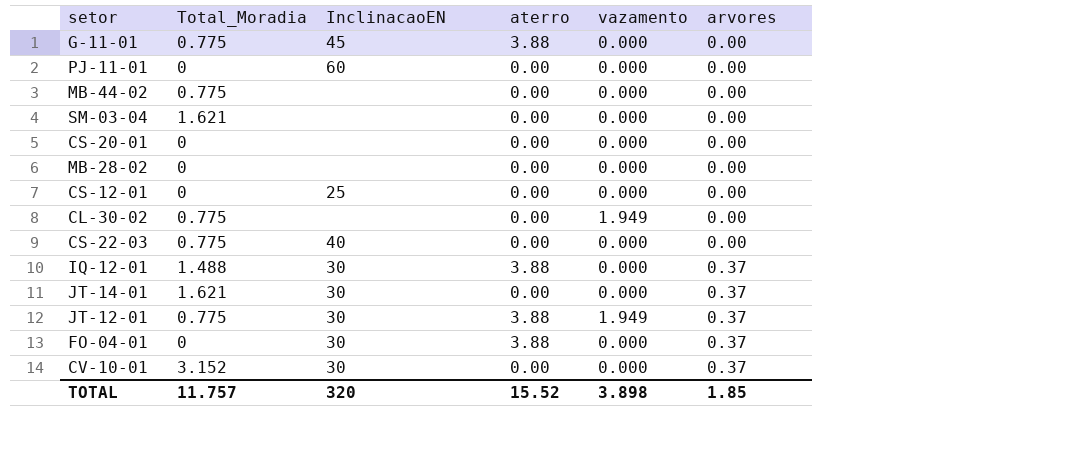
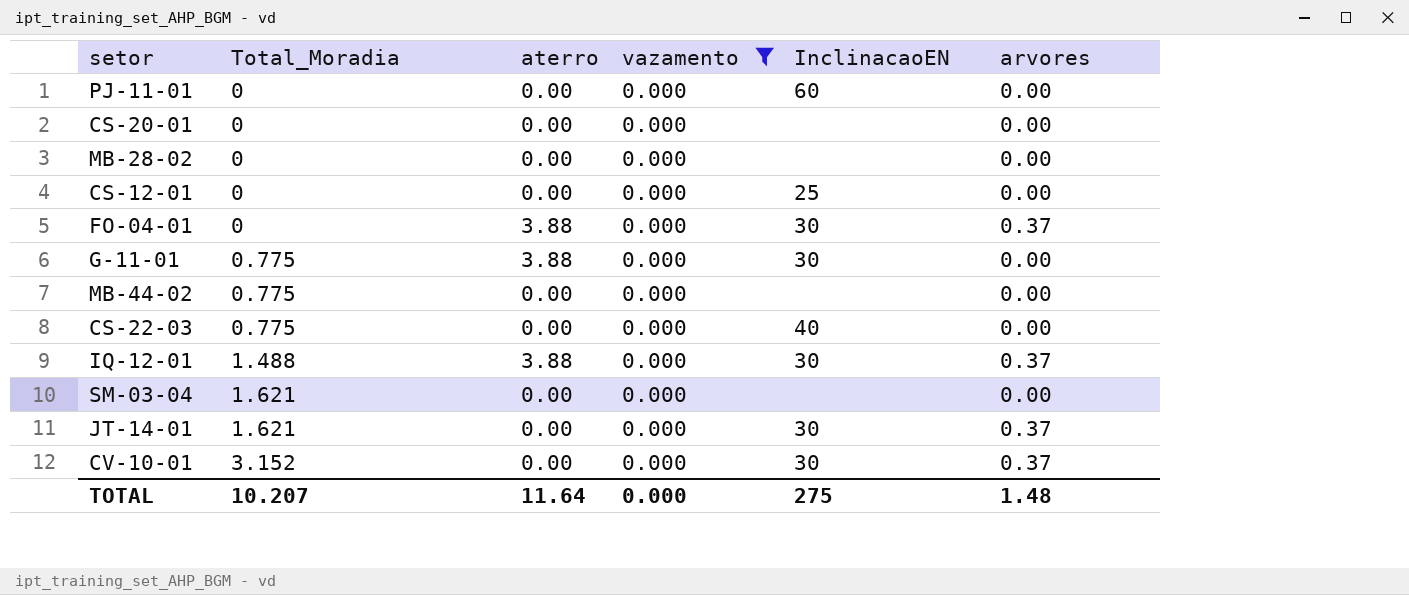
filter: none -> vazamento = 0.000
row order: arvores ascending -> Total_Moradia ascending
column InclinacaoEN | position: 3 -> 5
G-11-01 | InclinacaoEN: 45 -> 30
TOTAL | Total_Moradia: 11.757 -> 10.207
TOTAL | aterro: 15.52 -> 11.64
TOTAL | vazamento: 3.898 -> 0.000
TOTAL | InclinacaoEN: 320 -> 275
TOTAL | arvores: 1.85 -> 1.48

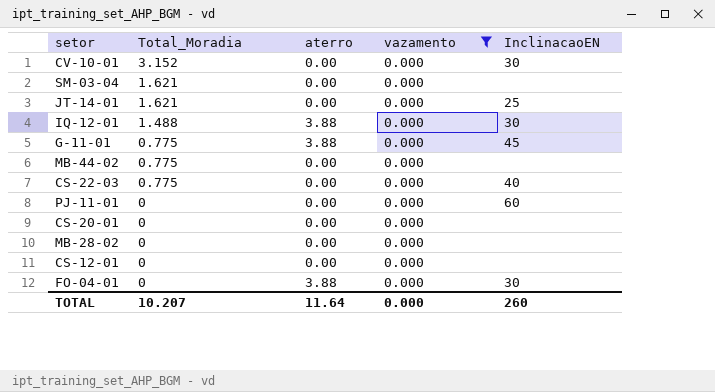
row order: Total_Moradia ascending -> Total_Moradia descending
column arvores | position: 6 -> none
JT-14-01 | InclinacaoEN: 30 -> 25
G-11-01 | InclinacaoEN: 30 -> 45
CS-12-01 | InclinacaoEN: 25 -> none
TOTAL | InclinacaoEN: 275 -> 260

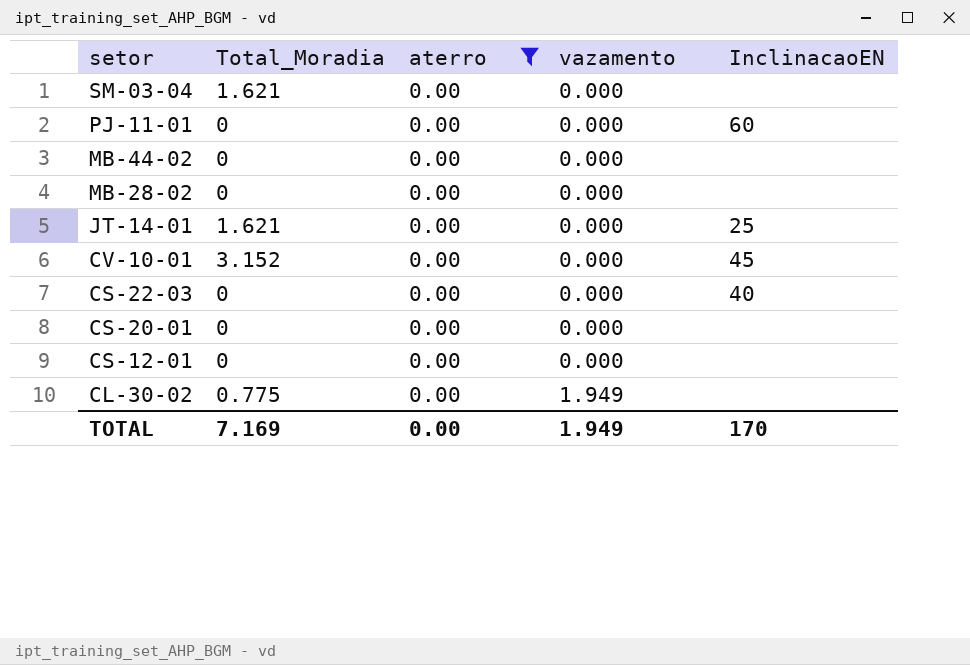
filter: vazamento = 0.000 -> aterro = 0.00
row order: Total_Moradia descending -> setor descending
MB-44-02 | Total_Moradia: 0.775 -> 0
CV-10-01 | InclinacaoEN: 30 -> 45
CS-22-03 | Total_Moradia: 0.775 -> 0
TOTAL | Total_Moradia: 10.207 -> 7.169
TOTAL | aterro: 11.64 -> 0.00
TOTAL | vazamento: 0.000 -> 1.949
TOTAL | InclinacaoEN: 260 -> 170

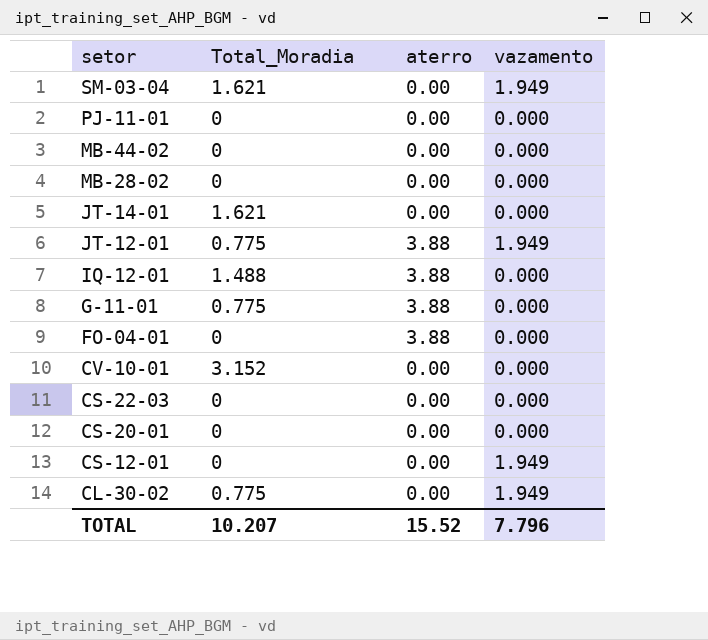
filter: aterro = 0.00 -> none
column InclinacaoEN | position: 5 -> none
SM-03-04 | vazamento: 0.000 -> 1.949
CS-12-01 | vazamento: 0.000 -> 1.949
TOTAL | Total_Moradia: 7.169 -> 10.207
TOTAL | aterro: 0.00 -> 15.52
TOTAL | vazamento: 1.949 -> 7.796

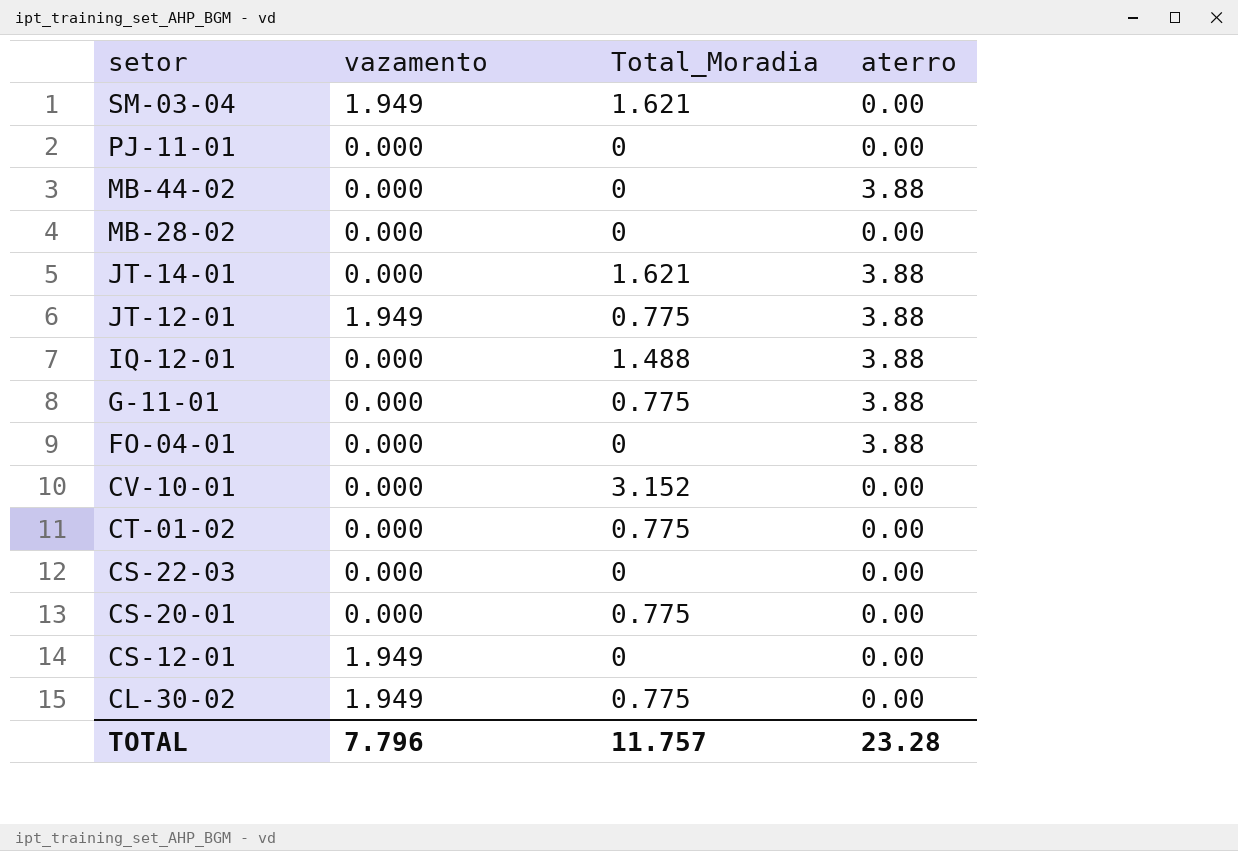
column vazamento | position: 4 -> 2
MB-44-02 | aterro: 0.00 -> 3.88
JT-14-01 | aterro: 0.00 -> 3.88
row CT-01-02: none -> 0.000 | 0.775 | 0.00
CS-20-01 | Total_Moradia: 0 -> 0.775
TOTAL | Total_Moradia: 10.207 -> 11.757
TOTAL | aterro: 15.52 -> 23.28

